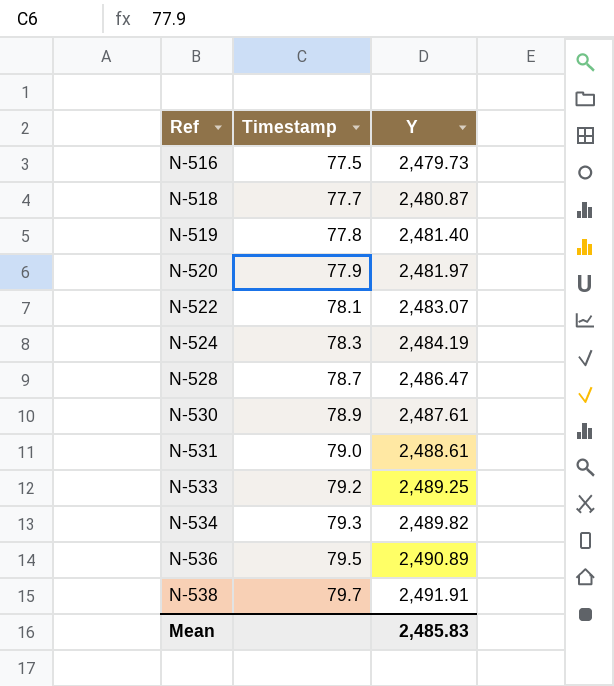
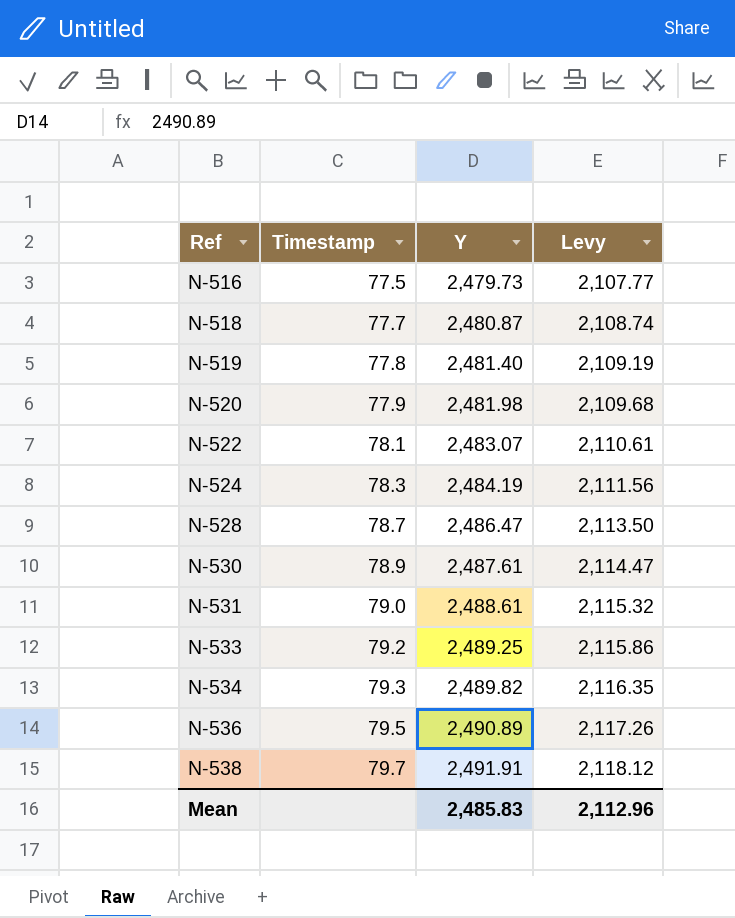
column Levy | formula: none -> [Y] * 0.85
N-520 | Y: 2,481.97 -> 2,481.98

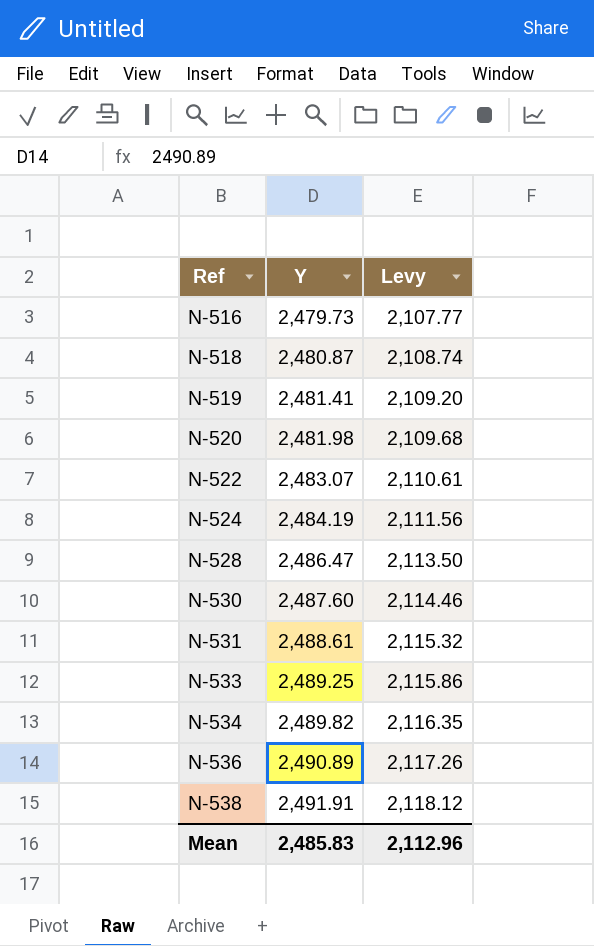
column Timestamp | position: 2 -> none
N-519 | Y: 2,481.40 -> 2,481.41
N-519 | Levy: 2,109.19 -> 2,109.20
N-530 | Y: 2,487.61 -> 2,487.60
N-530 | Levy: 2,114.47 -> 2,114.46

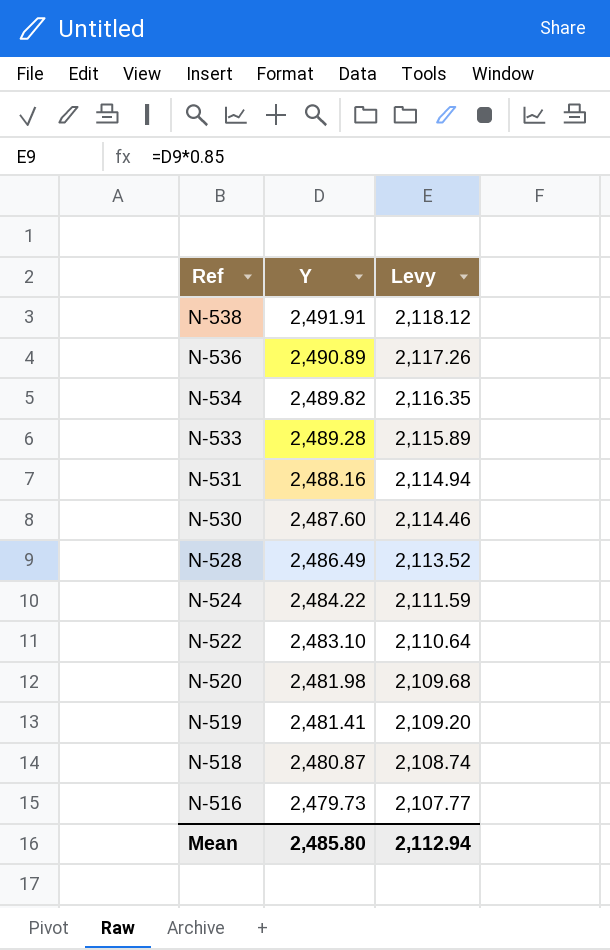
row order: Ref ascending -> Ref descending
N-533 | Y: 2,489.25 -> 2,489.28
N-533 | Levy: 2,115.86 -> 2,115.89
N-531 | Y: 2,488.61 -> 2,488.16
N-531 | Levy: 2,115.32 -> 2,114.94
N-528 | Y: 2,486.47 -> 2,486.49
N-528 | Levy: 2,113.50 -> 2,113.52
N-524 | Y: 2,484.19 -> 2,484.22
N-524 | Levy: 2,111.56 -> 2,111.59
N-522 | Y: 2,483.07 -> 2,483.10
N-522 | Levy: 2,110.61 -> 2,110.64
Mean | Y: 2,485.83 -> 2,485.80
Mean | Levy: 2,112.96 -> 2,112.94

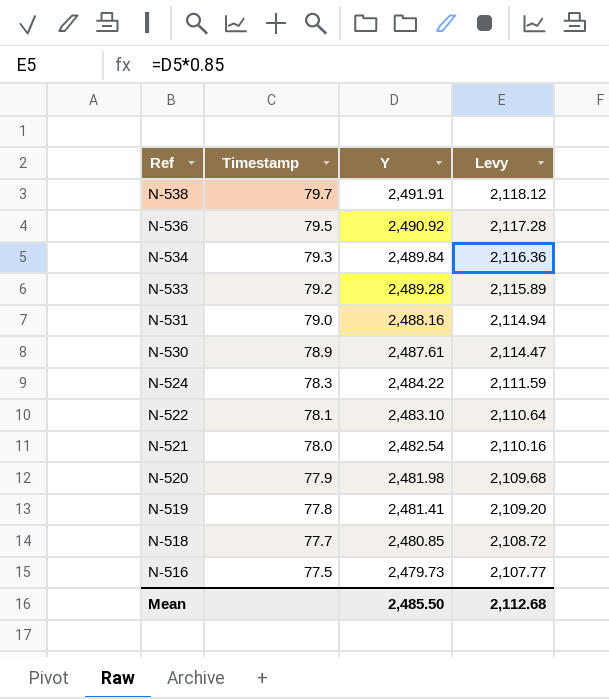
column Timestamp | position: none -> 2
row N-528: 2,486.49 | 2,113.52 -> none
N-536 | Y: 2,490.89 -> 2,490.92
N-536 | Levy: 2,117.26 -> 2,117.28
N-534 | Y: 2,489.82 -> 2,489.84
N-534 | Levy: 2,116.35 -> 2,116.36
N-530 | Y: 2,487.60 -> 2,487.61
N-530 | Levy: 2,114.46 -> 2,114.47
row N-521: none -> 78.0 | 2,482.54 | 2,110.16
N-518 | Y: 2,480.87 -> 2,480.85
N-518 | Levy: 2,108.74 -> 2,108.72
Mean | Y: 2,485.80 -> 2,485.50
Mean | Levy: 2,112.94 -> 2,112.68

